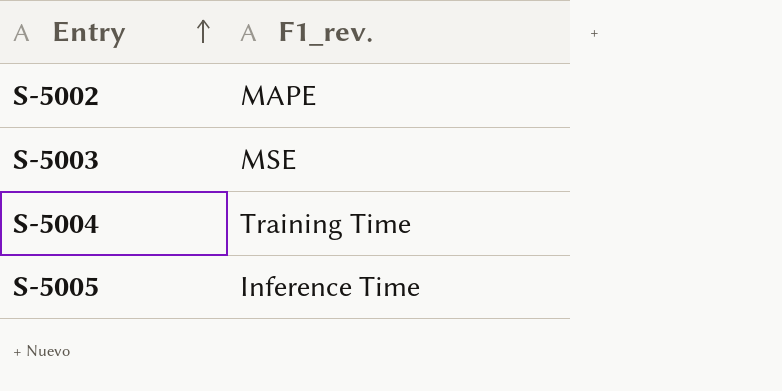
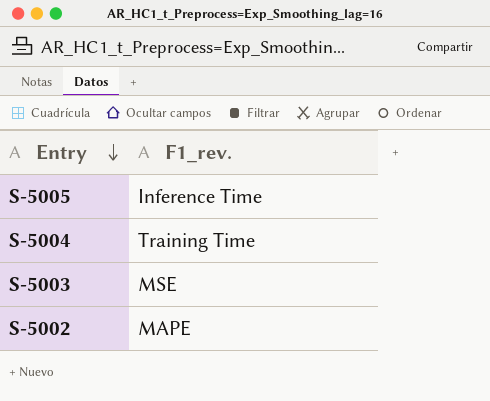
row order: Entry ascending -> Entry descending

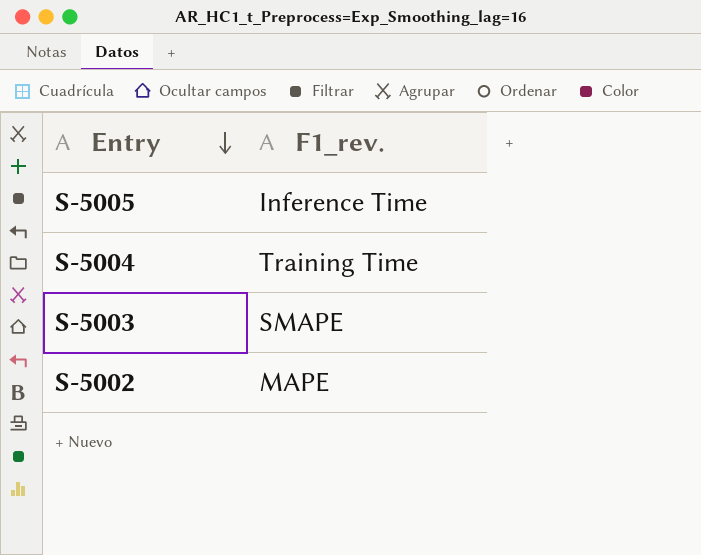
S-5003 | F1_rev.: MSE -> SMAPE

